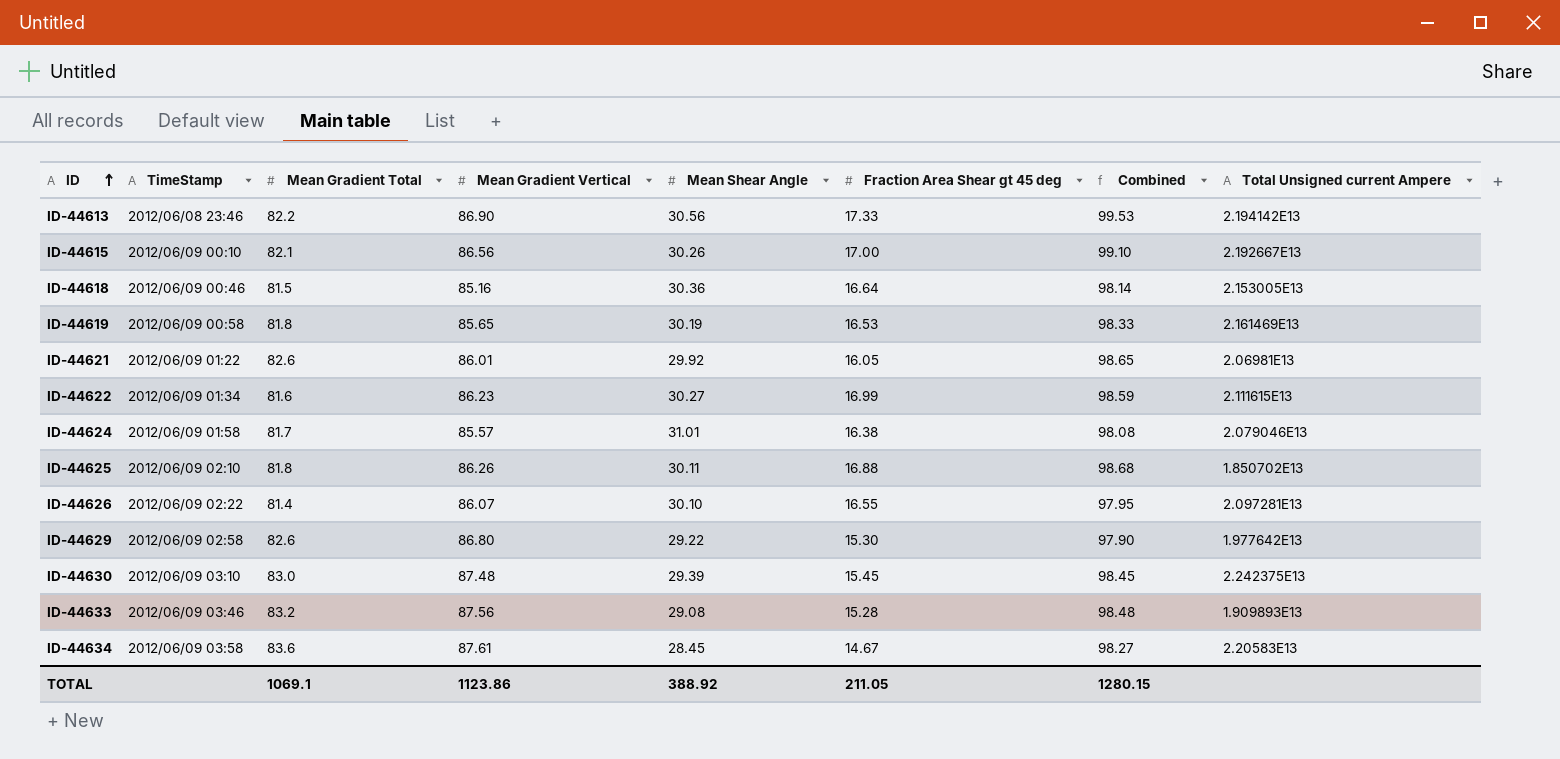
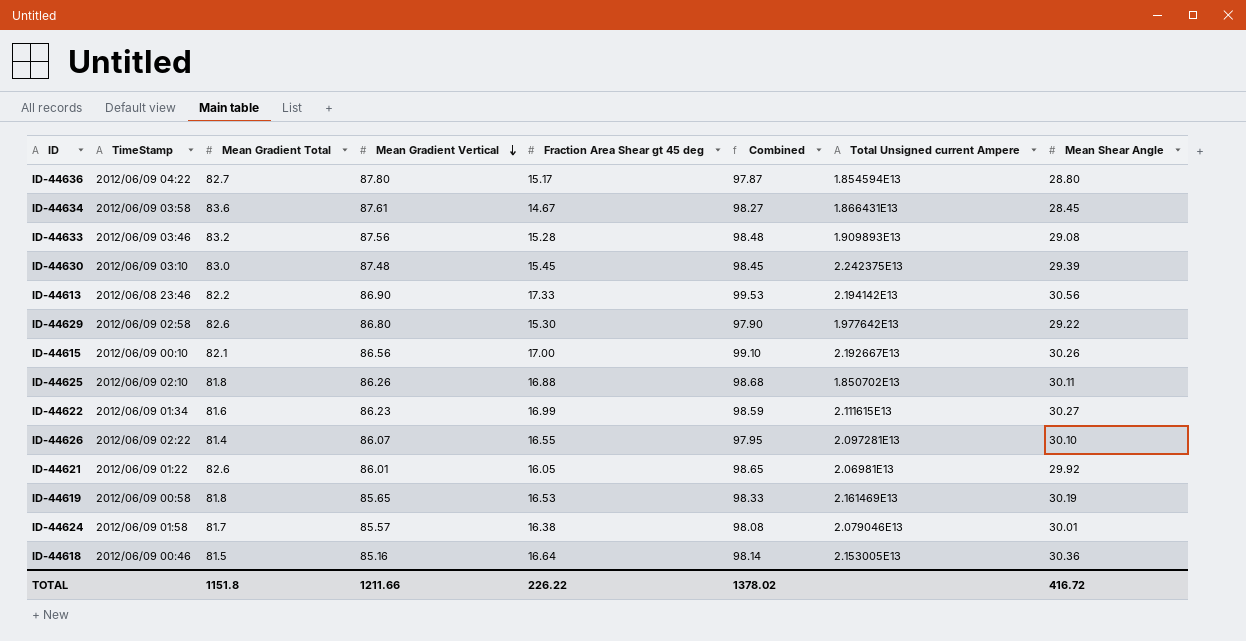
row order: ID ascending -> Mean Gradient Vertical descending
column Mean Shear Angle | position: 5 -> 8
row ID-44636: none -> 2012/06/09 04:22 | 82.7 | 87.80 | 15.17 | 97.87 | 1.854594E13 | 28.80
ID-44634 | Total Unsigned current Ampere: 2.20583E13 -> 1.866431E13
ID-44624 | Mean Shear Angle: 31.01 -> 30.01
TOTAL | Mean Gradient Total: 1069.1 -> 1151.8
TOTAL | Mean Gradient Vertical: 1123.86 -> 1211.66
TOTAL | Fraction Area Shear gt 45 deg: 211.05 -> 226.22
TOTAL | Combined: 1280.15 -> 1378.02
TOTAL | Mean Shear Angle: 388.92 -> 416.72

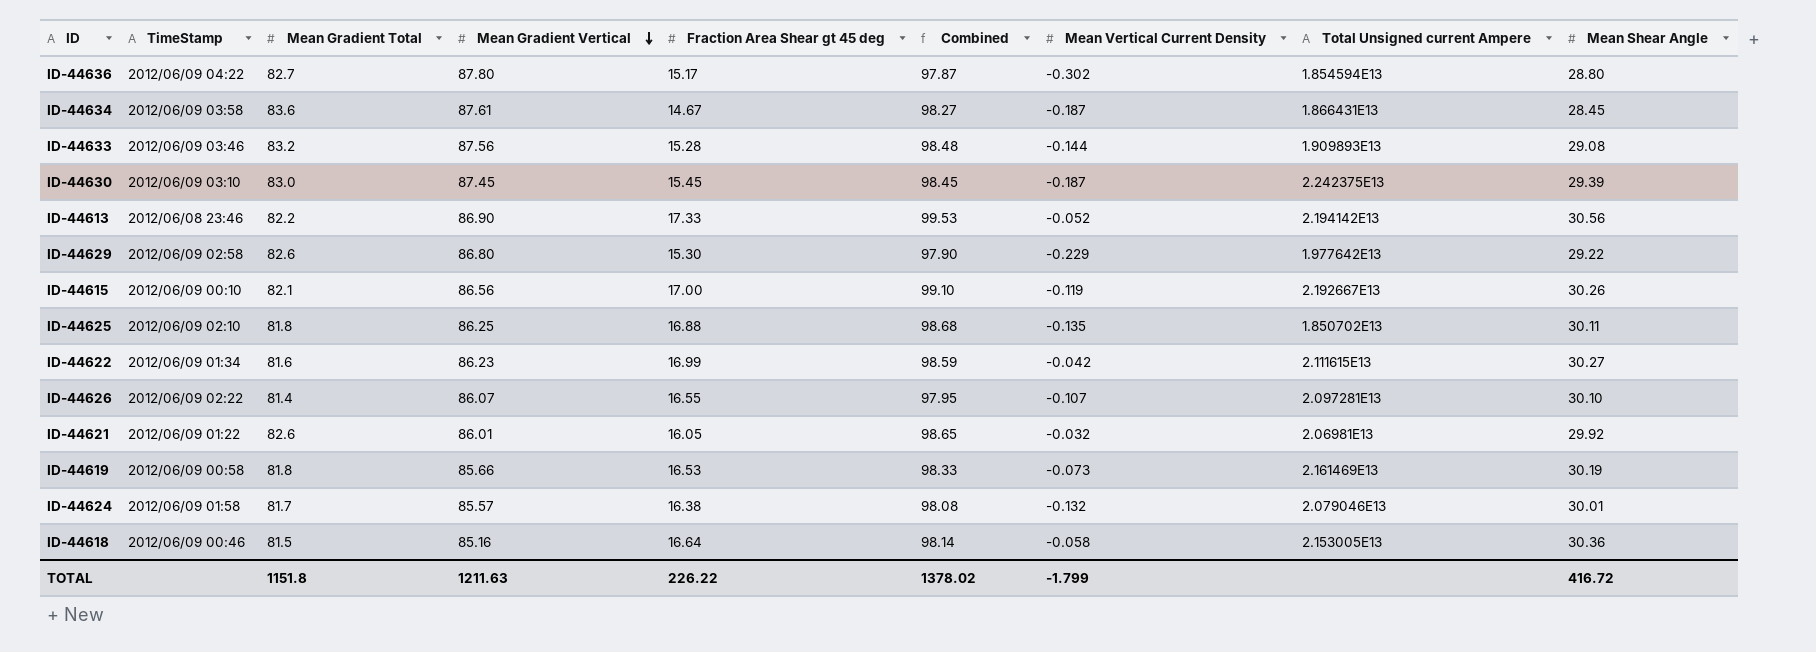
column Mean Vertical Current Density | position: none -> 7
ID-44630 | Mean Gradient Vertical: 87.48 -> 87.45
ID-44625 | Mean Gradient Vertical: 86.26 -> 86.25
ID-44619 | Mean Gradient Vertical: 85.65 -> 85.66
TOTAL | Mean Gradient Vertical: 1211.66 -> 1211.63

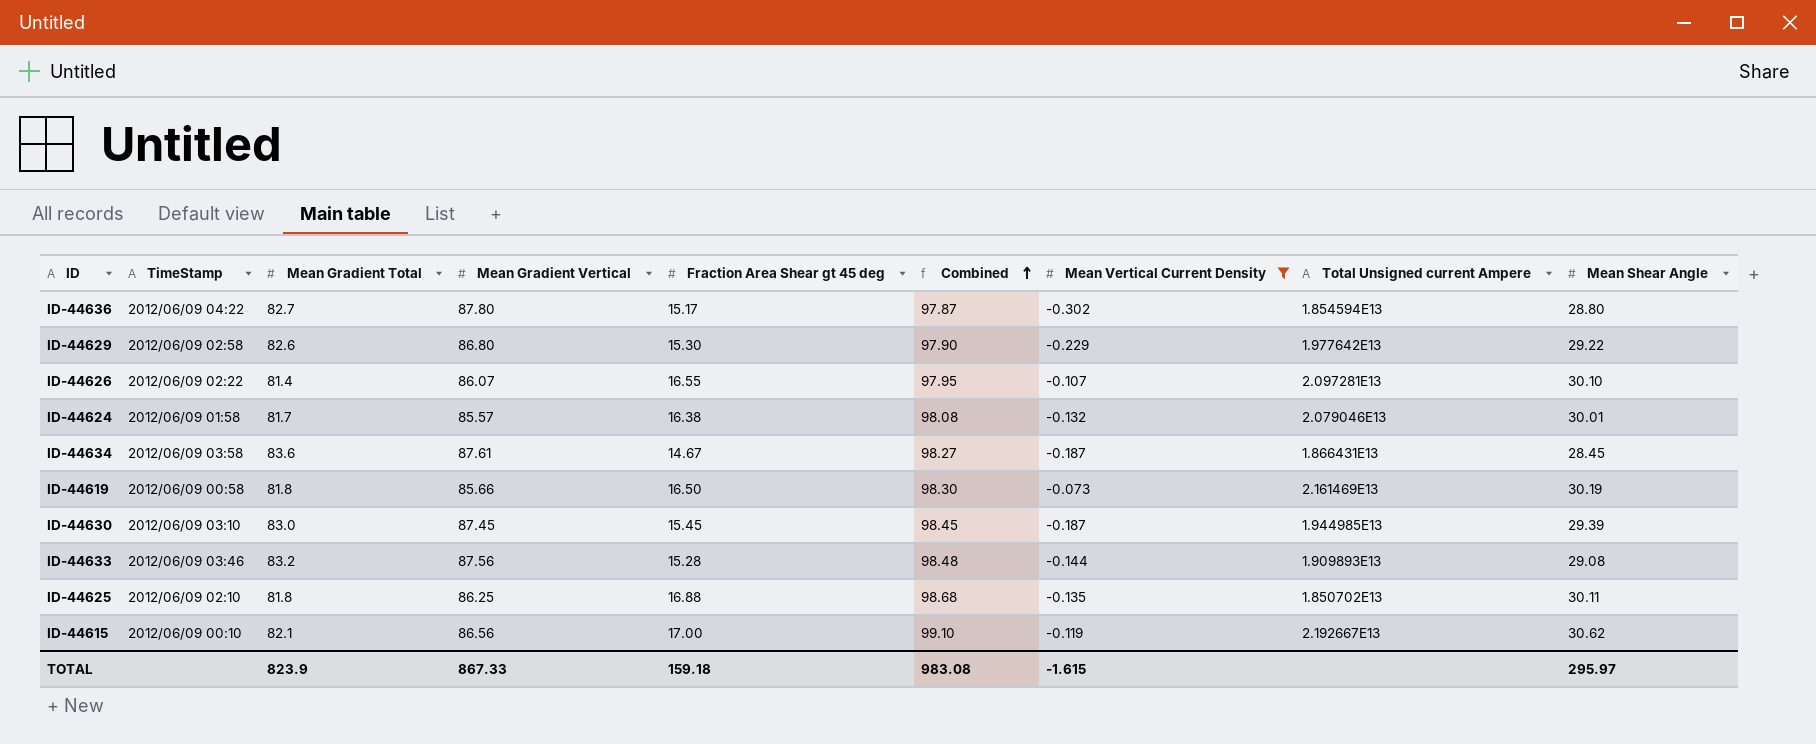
filter: none -> Mean Vertical Current Density <= -0.073
row order: Mean Gradient Vertical descending -> Combined ascending
ID-44619 | Fraction Area Shear gt 45 deg: 16.53 -> 16.50
ID-44619 | Combined: 98.33 -> 98.30
ID-44630 | Total Unsigned current Ampere: 2.242375E13 -> 1.944985E13
ID-44615 | Mean Shear Angle: 30.26 -> 30.62
TOTAL | Mean Gradient Total: 1151.8 -> 823.9
TOTAL | Mean Gradient Vertical: 1211.63 -> 867.33
TOTAL | Fraction Area Shear gt 45 deg: 226.22 -> 159.18
TOTAL | Combined: 1378.02 -> 983.08
TOTAL | Mean Vertical Current Density: -1.799 -> -1.615
TOTAL | Mean Shear Angle: 416.72 -> 295.97

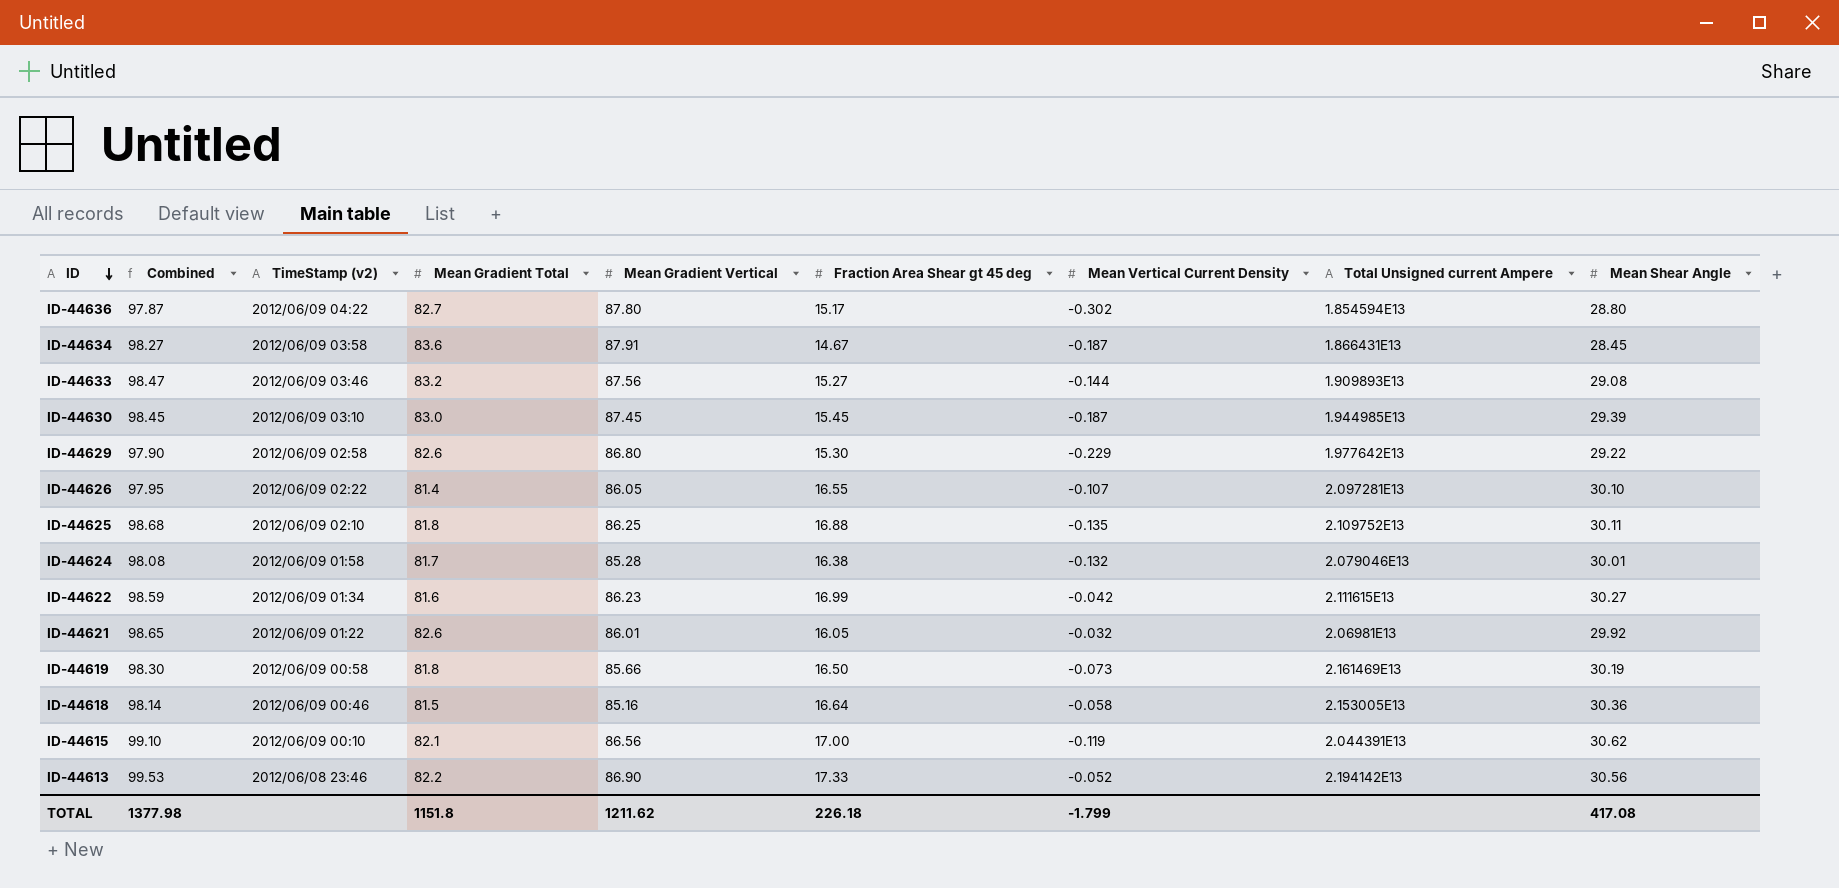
filter: Mean Vertical Current Density <= -0.073 -> none
row order: Combined ascending -> ID descending
column Combined | position: 6 -> 2
column name: TimeStamp -> TimeStamp (v2)
ID-44634 | Mean Gradient Vertical: 87.61 -> 87.91
ID-44633 | Combined: 98.48 -> 98.47
ID-44633 | Fraction Area Shear gt 45 deg: 15.28 -> 15.27
ID-44626 | Mean Gradient Vertical: 86.07 -> 86.05
ID-44625 | Total Unsigned current Ampere: 1.850702E13 -> 2.109752E13
ID-44624 | Mean Gradient Vertical: 85.57 -> 85.28
ID-44615 | Total Unsigned current Ampere: 2.192667E13 -> 2.044391E13
TOTAL | Combined: 983.08 -> 1377.98
TOTAL | Mean Gradient Total: 823.9 -> 1151.8
TOTAL | Mean Gradient Vertical: 867.33 -> 1211.62
TOTAL | Fraction Area Shear gt 45 deg: 159.18 -> 226.18
TOTAL | Mean Vertical Current Density: -1.615 -> -1.799
TOTAL | Mean Shear Angle: 295.97 -> 417.08

